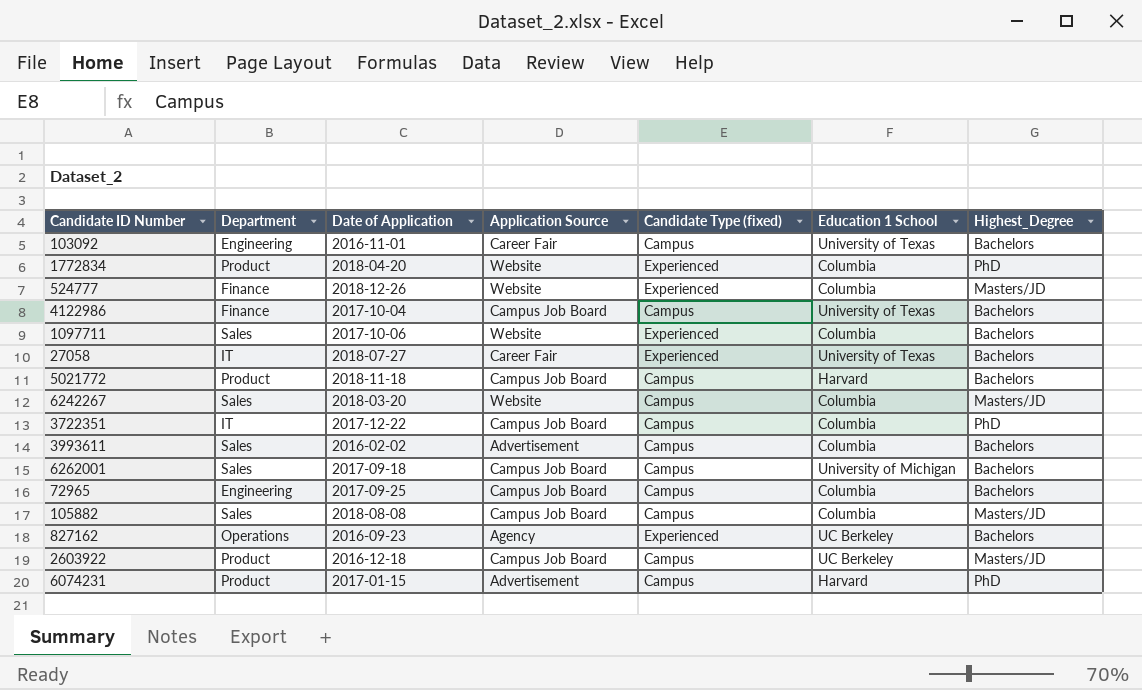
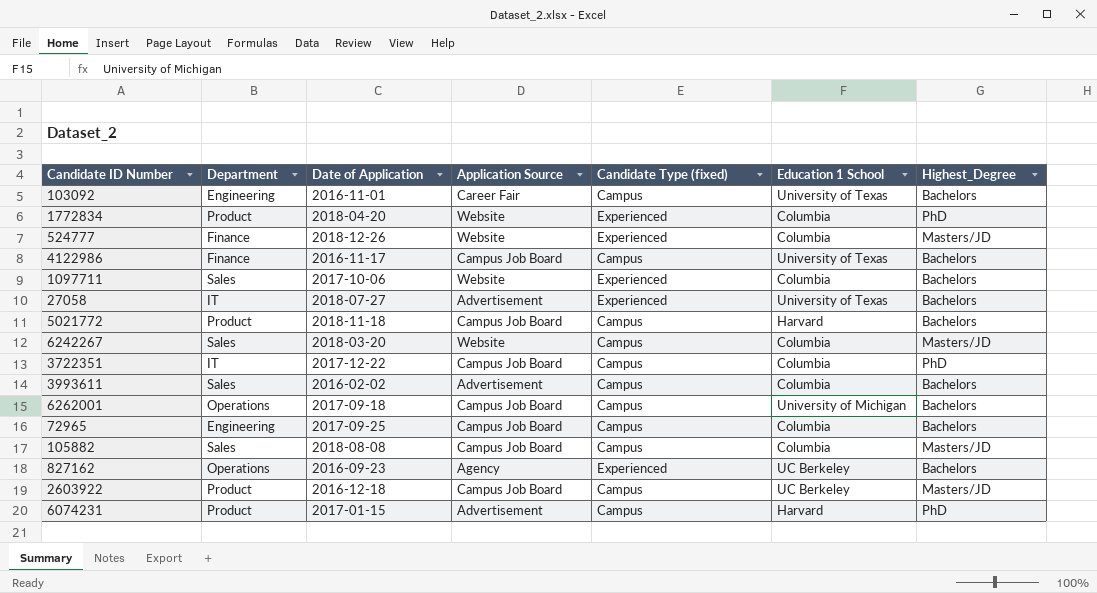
4122986 | Date of Application: 2017-10-04 -> 2016-11-17
27058 | Application Source: Career Fair -> Advertisement
6262001 | Department: Sales -> Operations

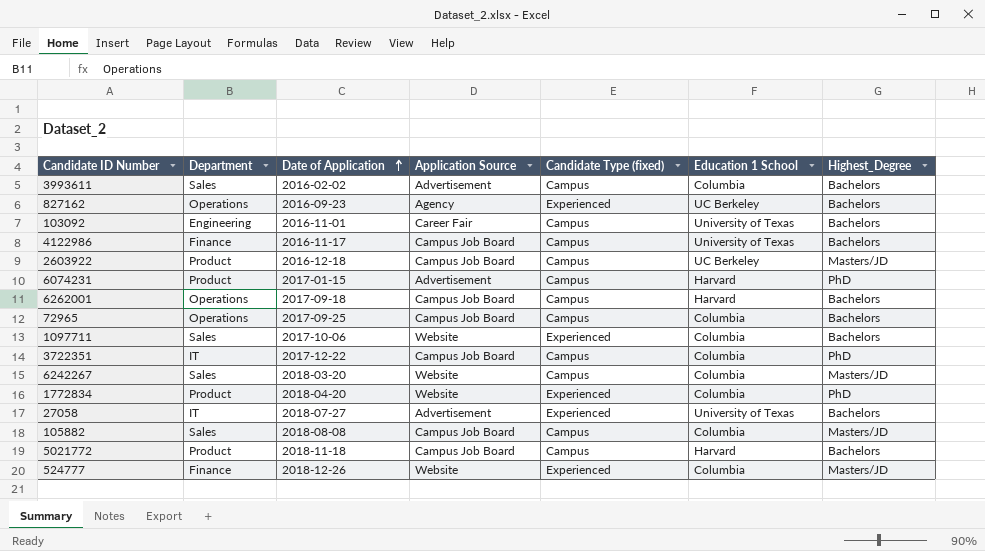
row order: none -> Date of Application ascending
6262001 | Education 1 School: University of Michigan -> Harvard
72965 | Department: Engineering -> Operations

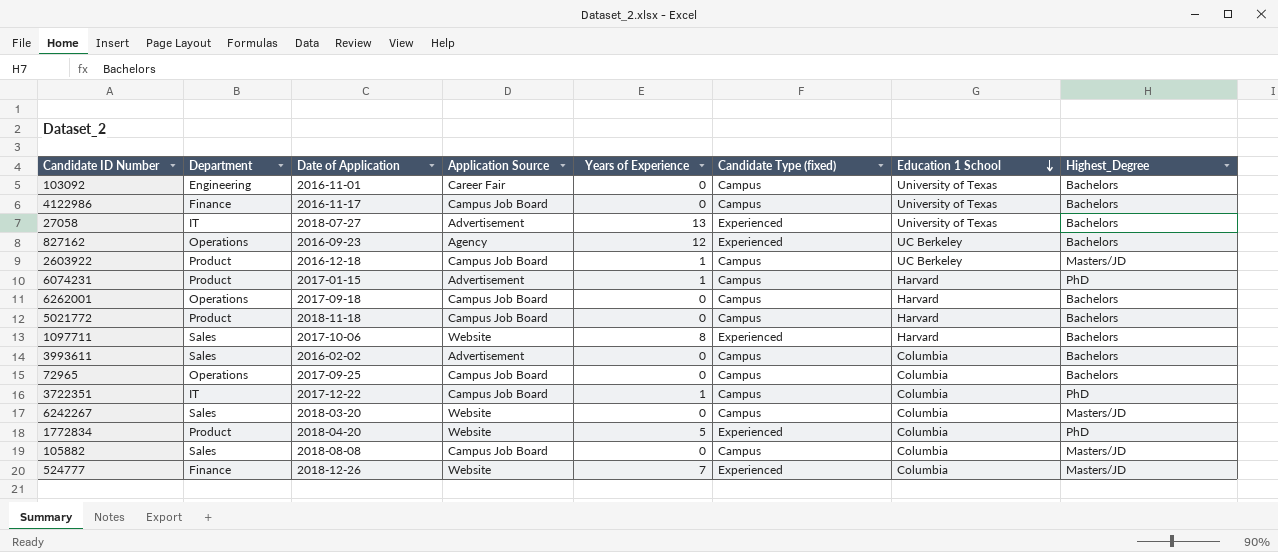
row order: Date of Application ascending -> Education 1 School descending
column Years of Experience | position: none -> 5
1097711 | Education 1 School: Columbia -> Harvard

